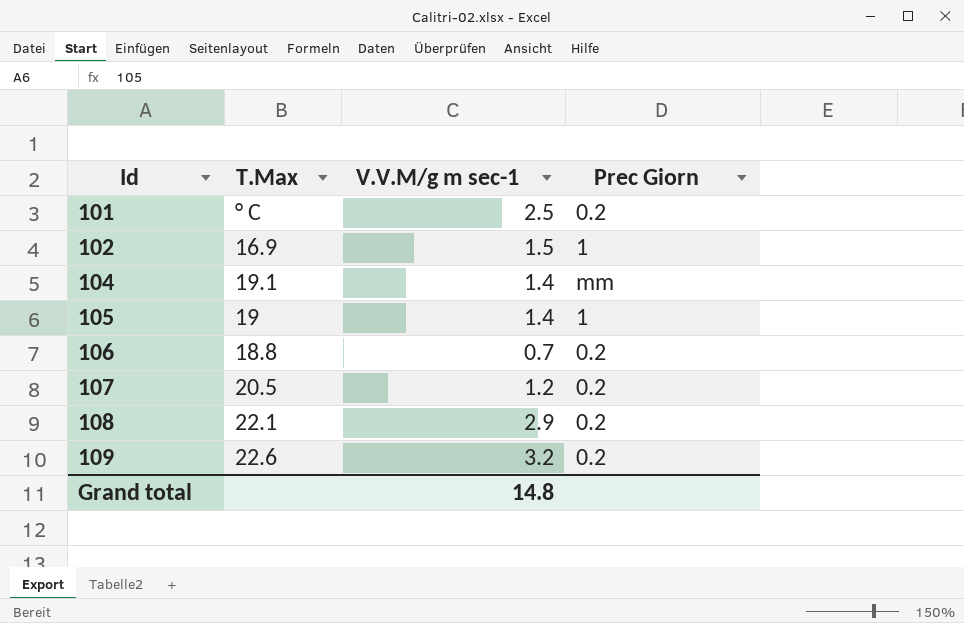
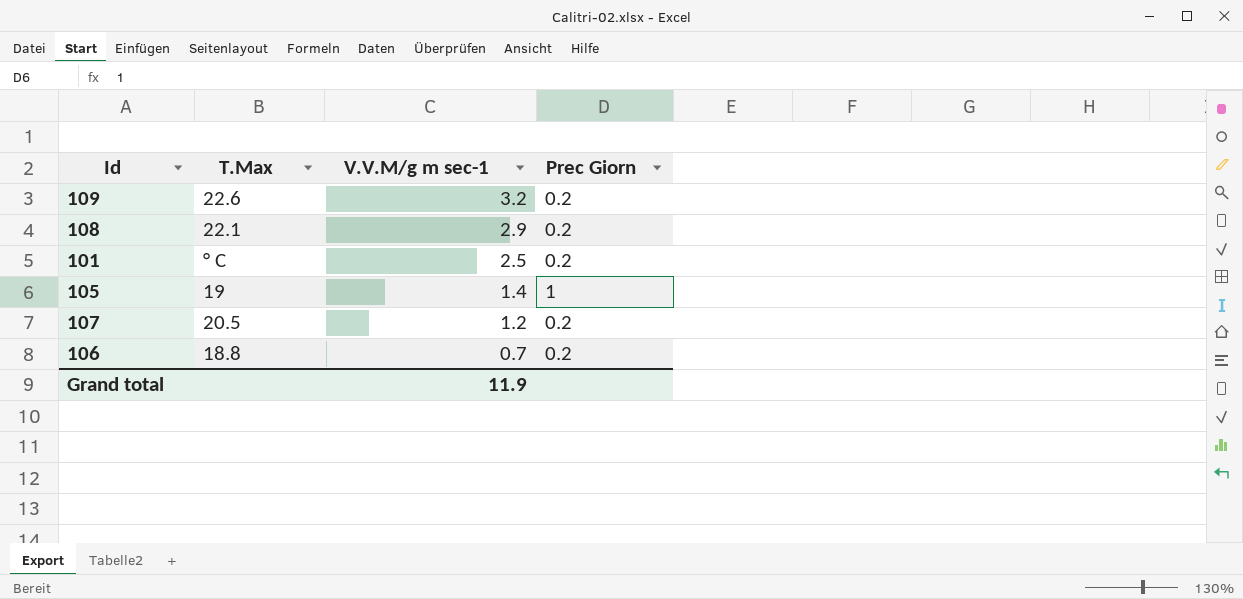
row order: Id ascending -> V.V.M/g m sec-1 descending
row 102: 16.9 | 1.5 | 1 -> none
row 104: 19.1 | 1.4 | mm -> none
Grand total | V.V.M/g m sec-1: 14.8 -> 11.9

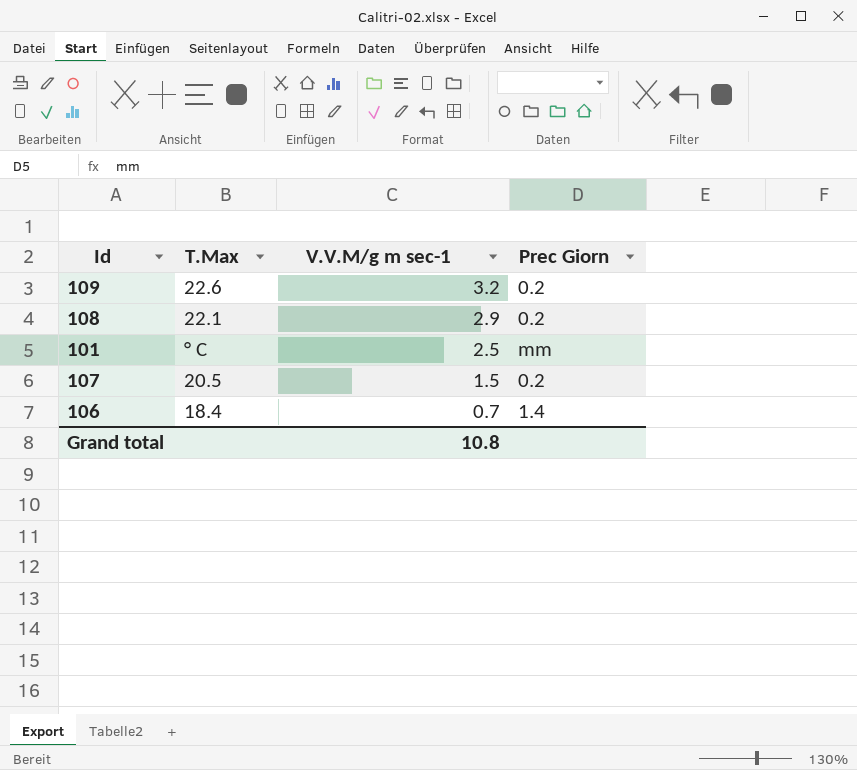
row 105: 19 | 1.4 | 1 -> none
101 | Prec Giorn: 0.2 -> mm
107 | V.V.M/g m sec-1: 1.2 -> 1.5
106 | T.Max: 18.8 -> 18.4
106 | Prec Giorn: 0.2 -> 1.4
Grand total | V.V.M/g m sec-1: 11.9 -> 10.8

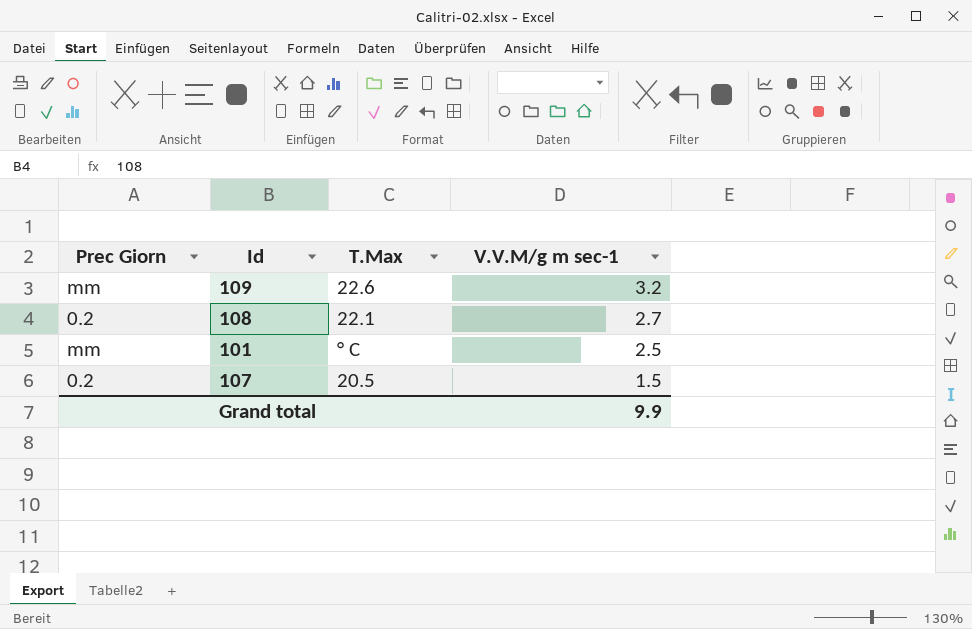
column Prec Giorn | position: 4 -> 1
row 106: 18.4 | 0.7 | 1.4 -> none
109 | Prec Giorn: 0.2 -> mm
108 | V.V.M/g m sec-1: 2.9 -> 2.7
Grand total | V.V.M/g m sec-1: 10.8 -> 9.9

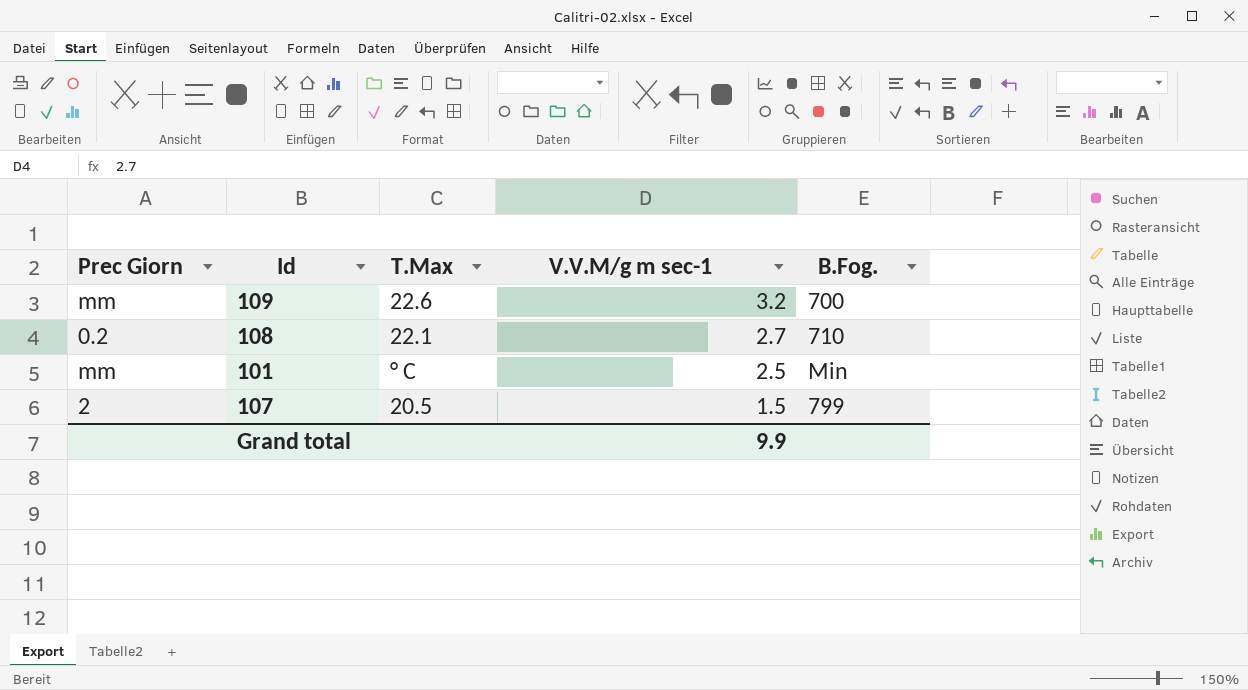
column B.Fog. | position: none -> 5
107 | Prec Giorn: 0.2 -> 2

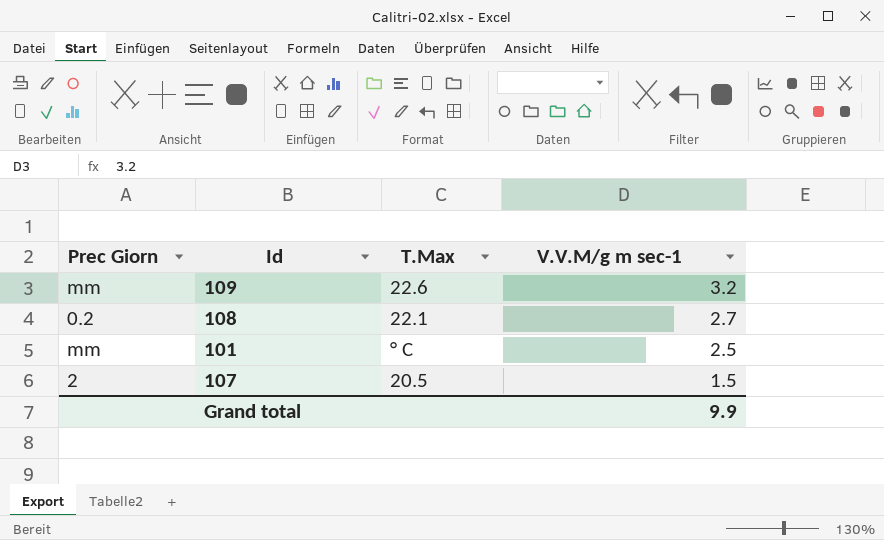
column B.Fog. | position: 5 -> none

